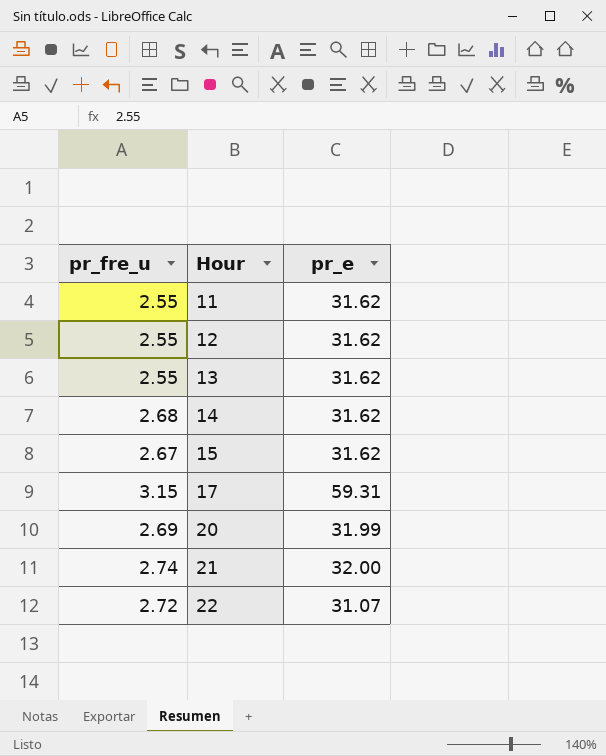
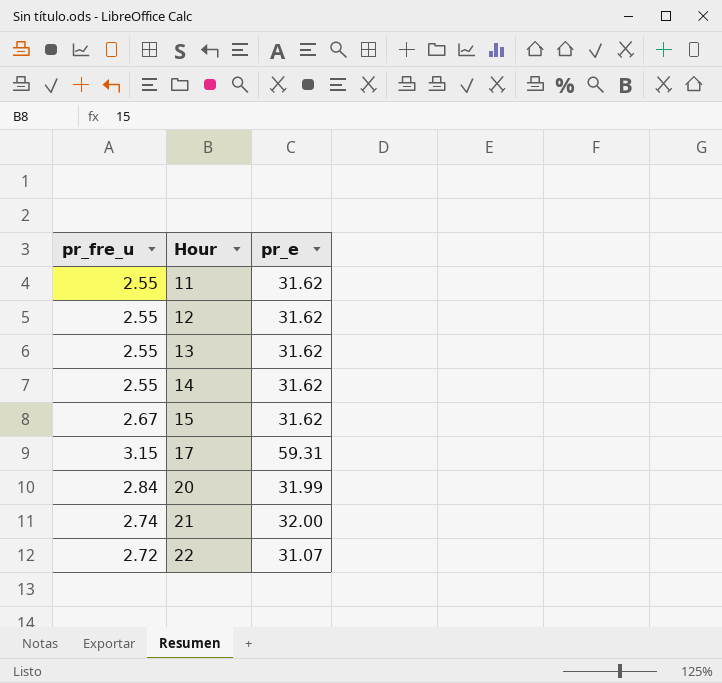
14 | pr_fre_u: 2.68 -> 2.55
20 | pr_fre_u: 2.69 -> 2.84

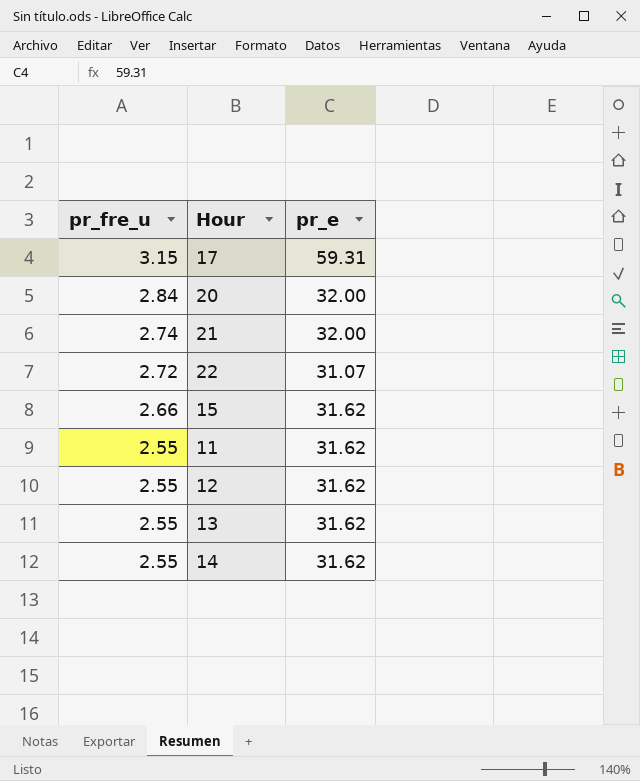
row order: Hour ascending -> pr_fre_u descending
20 | pr_e: 31.99 -> 32.00
15 | pr_fre_u: 2.67 -> 2.66

